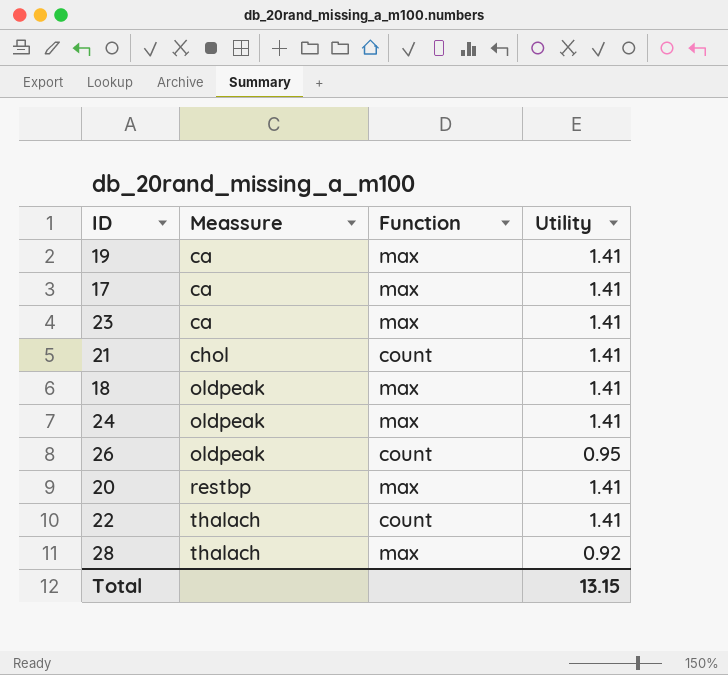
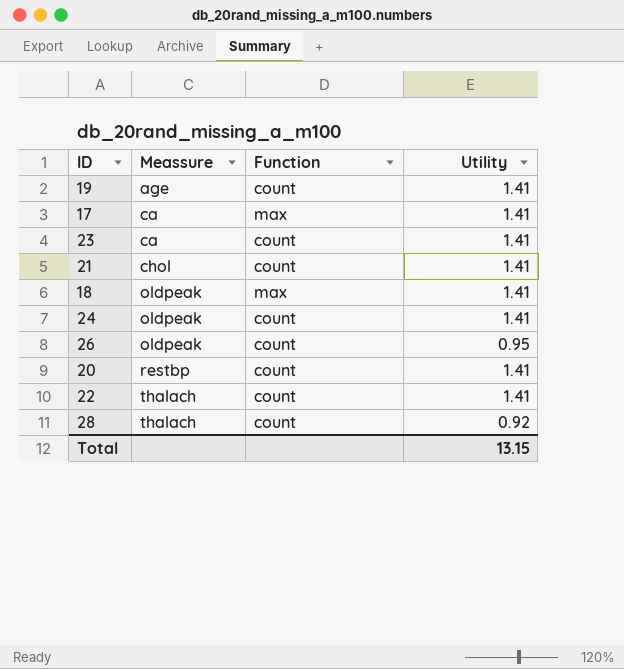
19 | Meassure: ca -> age
19 | Function: max -> count
23 | Function: max -> count
24 | Function: max -> count
20 | Function: max -> count
28 | Function: max -> count

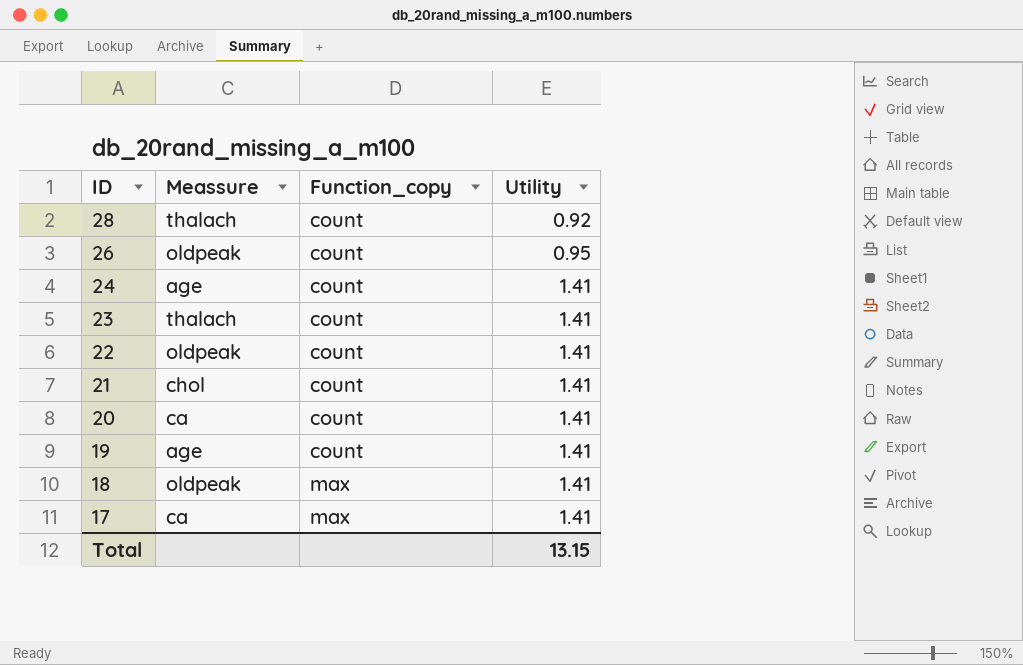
row order: Meassure ascending -> ID descending
column name: Function -> Function_copy
24 | Meassure: oldpeak -> age
23 | Meassure: ca -> thalach
22 | Meassure: thalach -> oldpeak
20 | Meassure: restbp -> ca

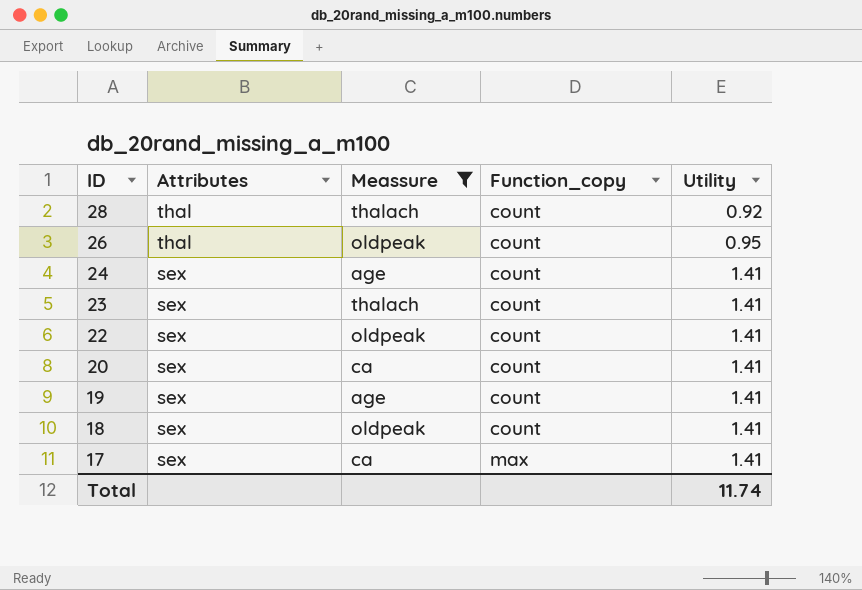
filter: none -> Meassure != chol
column Attributes | position: none -> 2
18 | Function_copy: max -> count
Total | Utility: 13.15 -> 11.74

